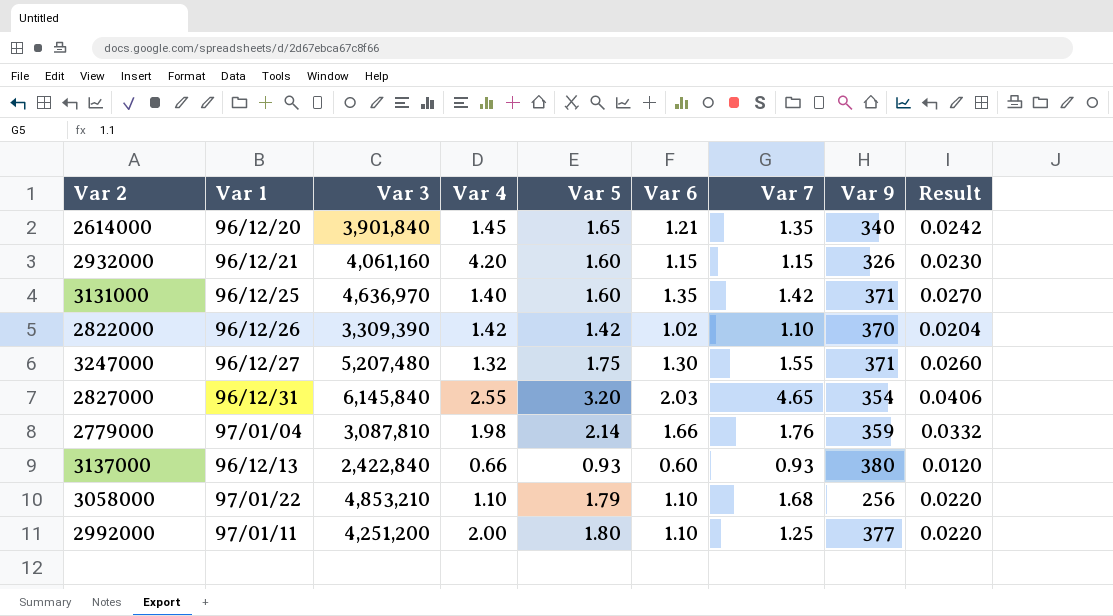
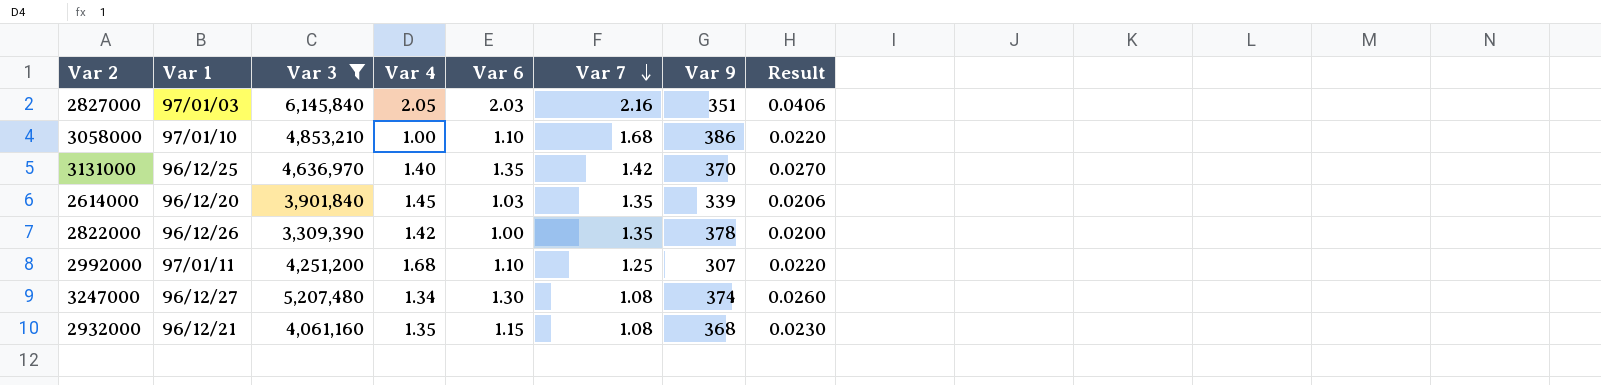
filter: none -> Var 3 >= 3,309,390
row order: none -> Var 7 descending
column Var 5 | position: 5 -> none
2827000 | Var 1: 96/12/31 -> 97/01/03
2827000 | Var 4: 2.55 -> 2.05
2827000 | Var 7: 4.65 -> 2.16
2827000 | Var 9: 354 -> 351
3058000 | Var 1: 97/01/22 -> 97/01/10
3058000 | Var 4: 1.10 -> 1.00
3058000 | Var 9: 256 -> 386
3131000 | Var 9: 371 -> 370
2614000 | Var 6: 1.21 -> 1.03
2614000 | Var 9: 340 -> 339
2614000 | Result: 0.0242 -> 0.0206
2822000 | Var 6: 1.02 -> 1.00
2822000 | Var 7: 1.10 -> 1.35
2822000 | Var 9: 370 -> 378
2822000 | Result: 0.0204 -> 0.0200
2992000 | Var 4: 2.00 -> 1.68
2992000 | Var 9: 377 -> 307
3247000 | Var 4: 1.32 -> 1.34
3247000 | Var 7: 1.55 -> 1.08
3247000 | Var 9: 371 -> 374
2932000 | Var 4: 4.20 -> 1.35
2932000 | Var 7: 1.15 -> 1.08
2932000 | Var 9: 326 -> 368

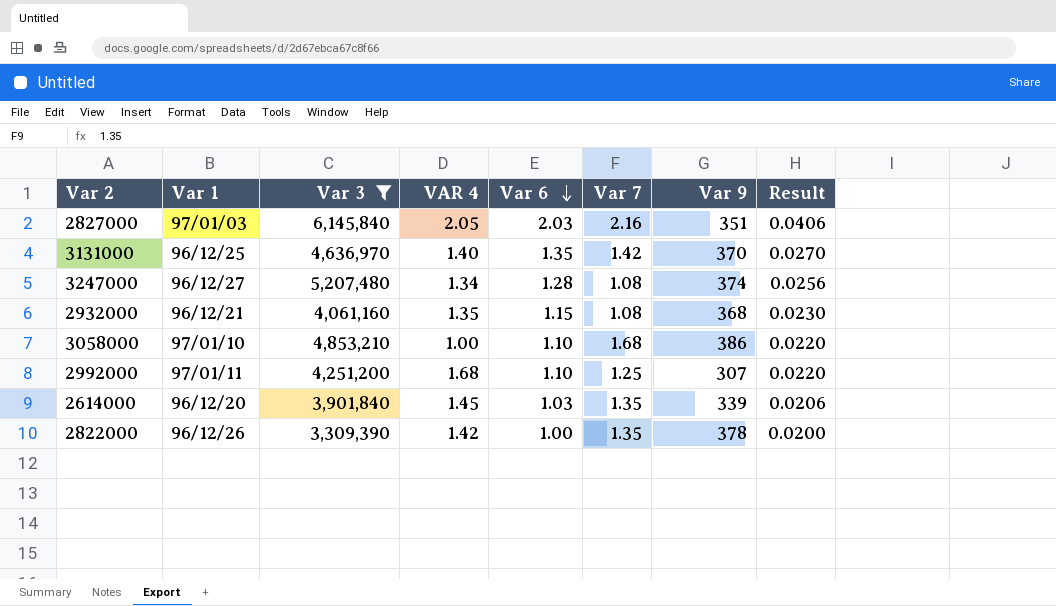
row order: Var 7 descending -> Var 6 descending
column name: Var 4 -> VAR 4
3247000 | Var 6: 1.30 -> 1.28
3247000 | Result: 0.0260 -> 0.0256

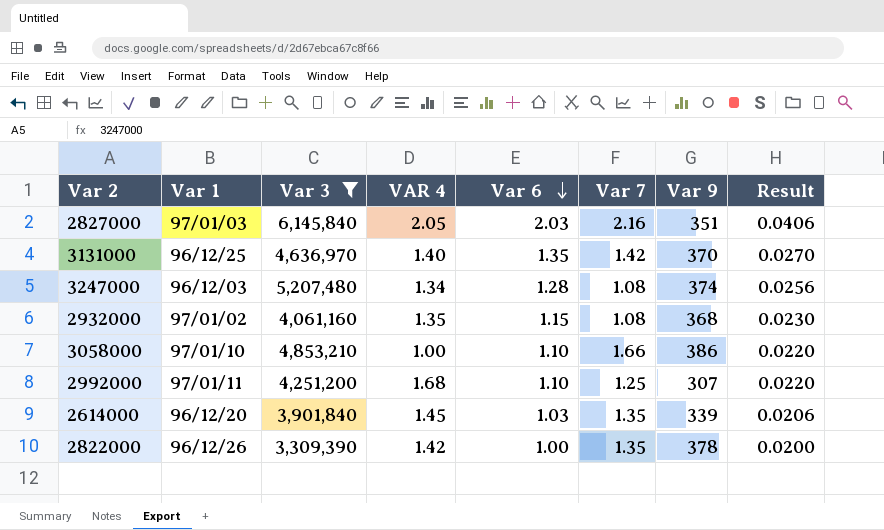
3247000 | Var 1: 96/12/27 -> 96/12/03
2932000 | Var 1: 96/12/21 -> 97/01/02
3058000 | Var 7: 1.68 -> 1.66

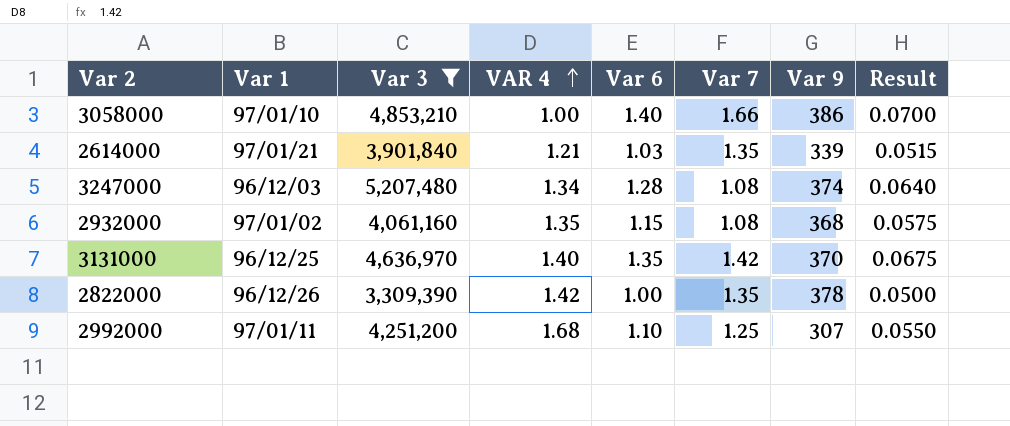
row order: Var 6 descending -> VAR 4 ascending
column Result | formula: [Var 6] * 0.02 -> [Var 6] * 0.05
row 2827000: 97/01/03 | 6,145,840 | 2.05 | 2.03 | 2.16 | 351 | 0.0406 -> none
3058000 | Var 6: 1.10 -> 1.40
2614000 | Var 1: 96/12/20 -> 97/01/21
2614000 | VAR 4: 1.45 -> 1.21

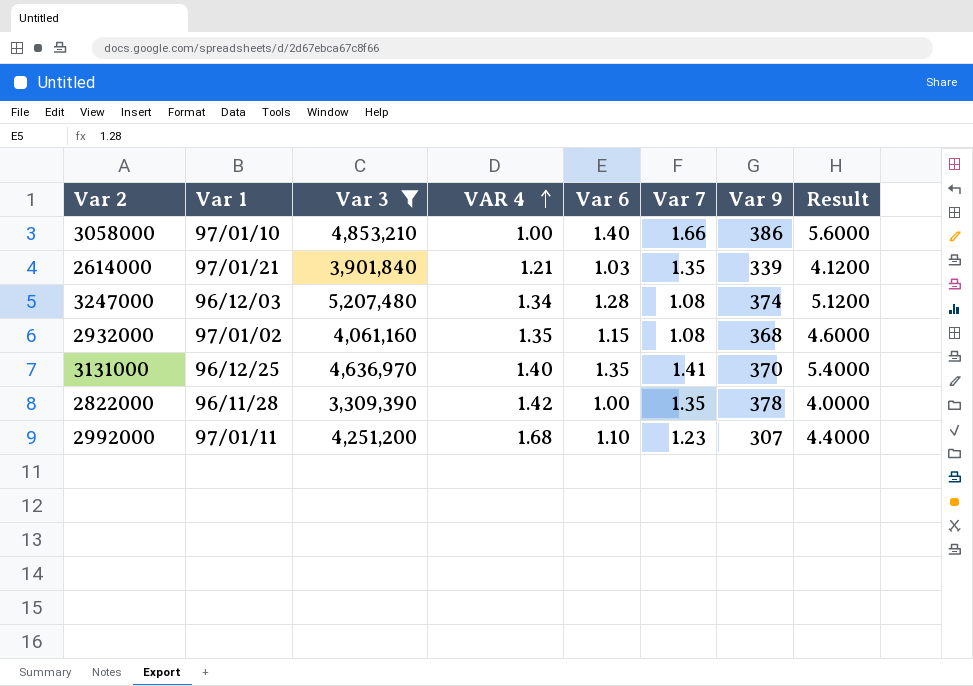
column Result | formula: [Var 6] * 0.05 -> [Var 6] * 4
3131000 | Var 7: 1.42 -> 1.41
2822000 | Var 1: 96/12/26 -> 96/11/28
2992000 | Var 7: 1.25 -> 1.23

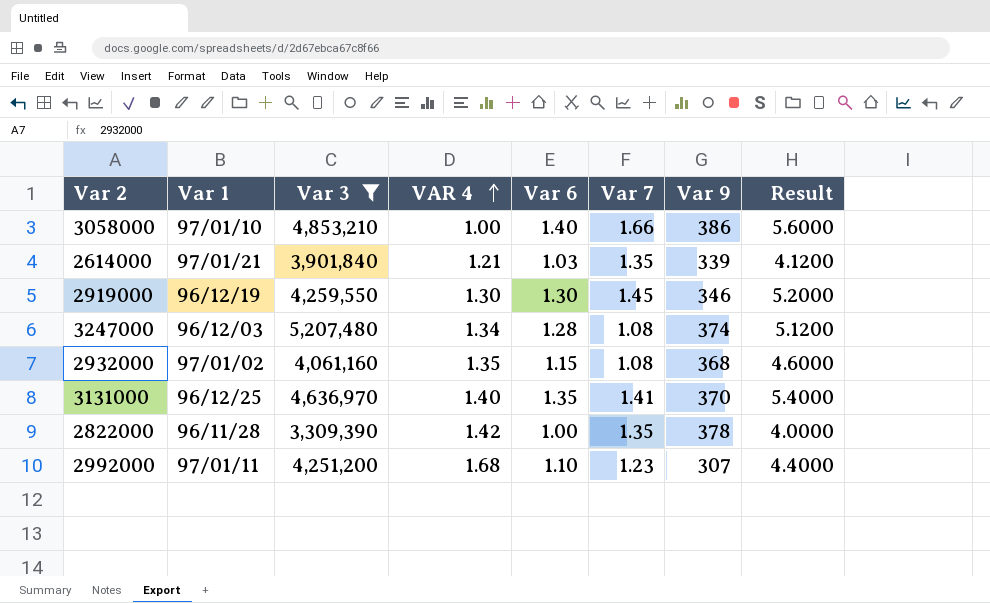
row 2919000: none -> 96/12/19 | 4,259,550 | 1.30 | 1.30 | 1.45 | 346 | 5.2000

